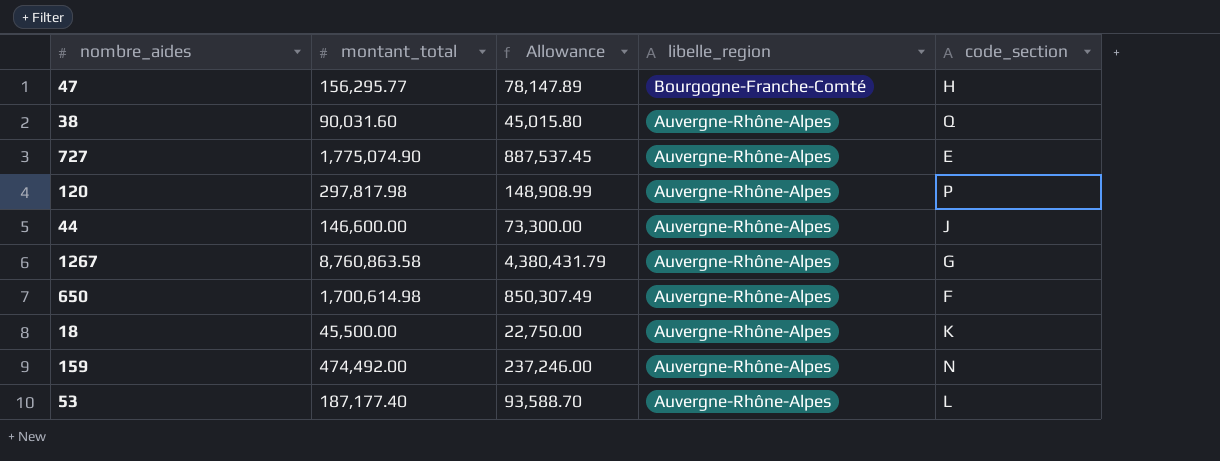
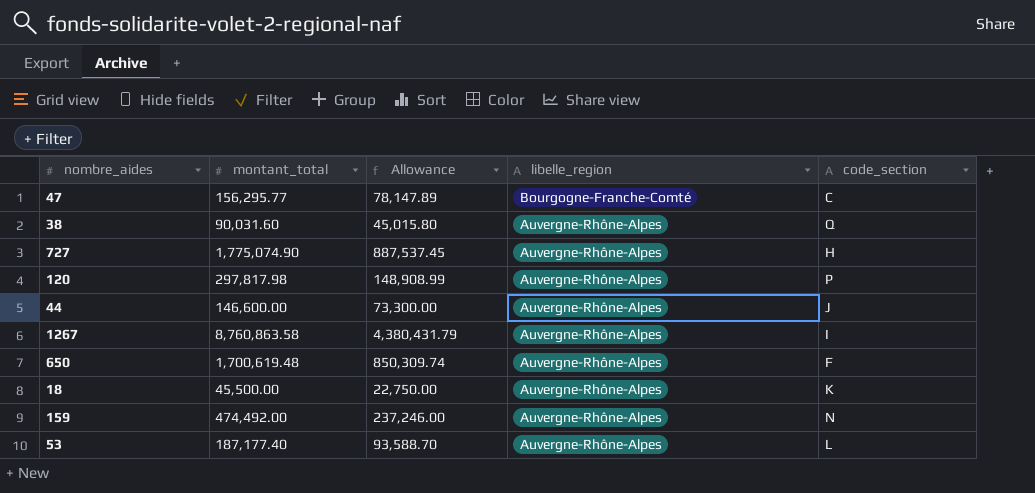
47 | code_section: H -> C
727 | code_section: E -> H
1267 | code_section: G -> I
650 | montant_total: 1,700,614.98 -> 1,700,619.48
650 | Allowance: 850,307.49 -> 850,309.74

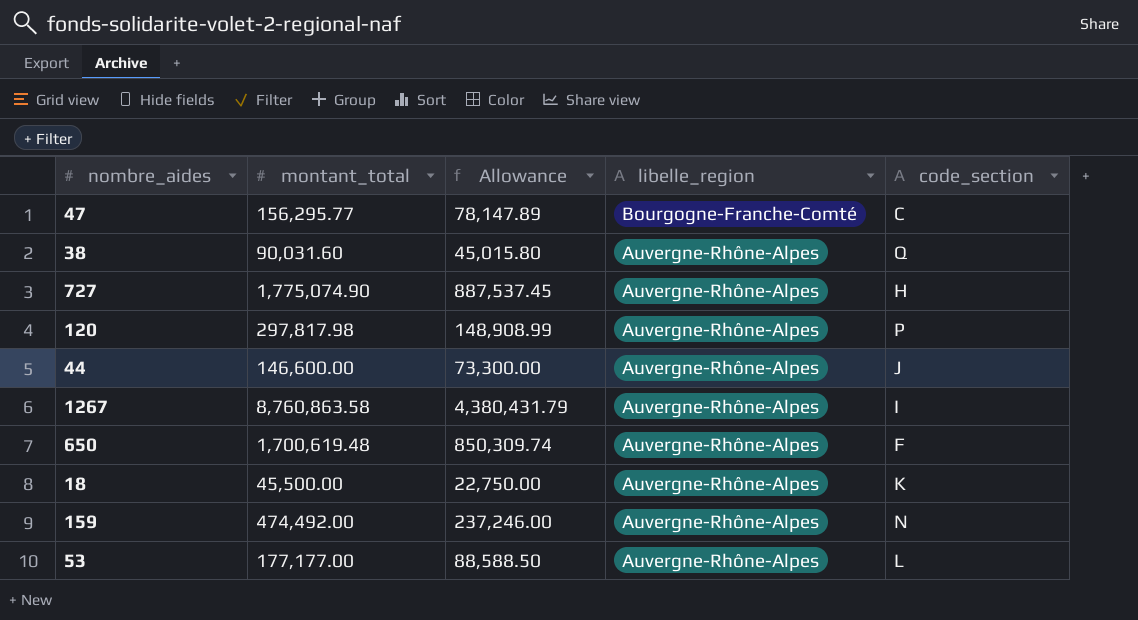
53 | montant_total: 187,177.40 -> 177,177.00
53 | Allowance: 93,588.70 -> 88,588.50

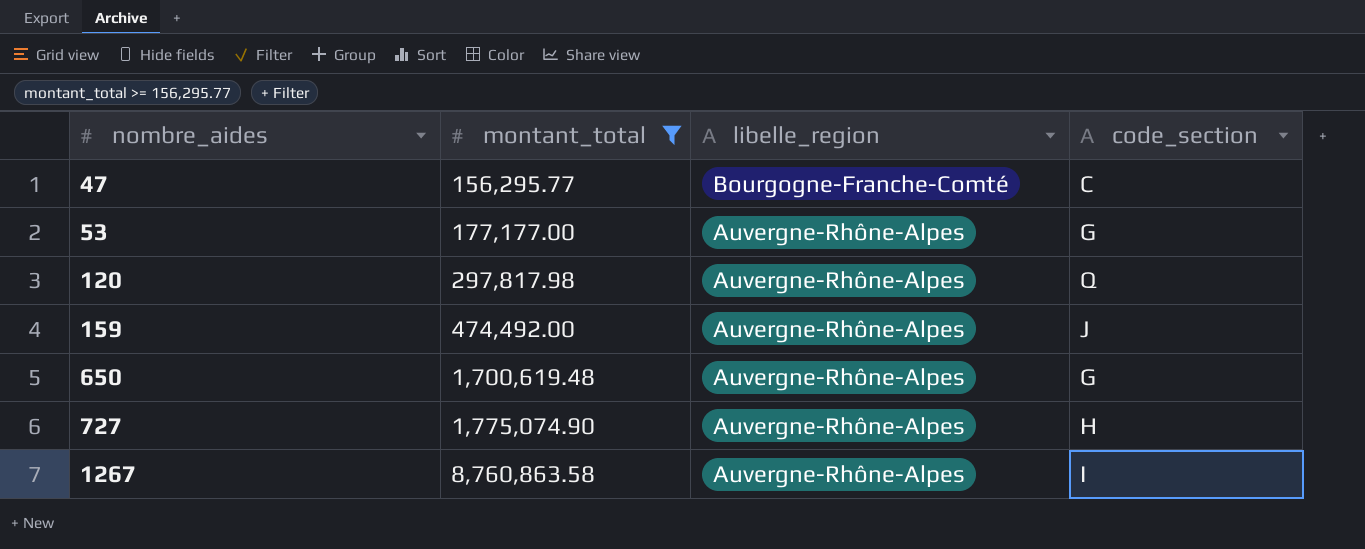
filter: none -> montant_total >= 156,295.77
row order: libelle_region descending -> nombre_aides ascending
column Allowance | formula: [montant_total] * 0.5 -> none
53 | code_section: L -> G
120 | code_section: P -> Q
159 | code_section: N -> J
650 | code_section: F -> G

